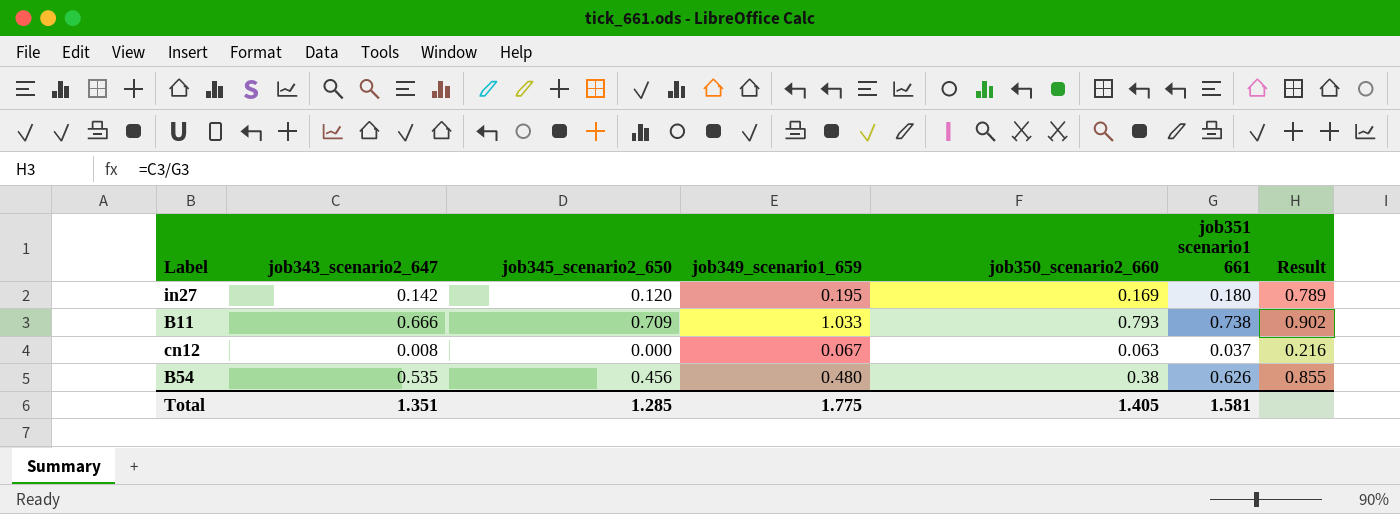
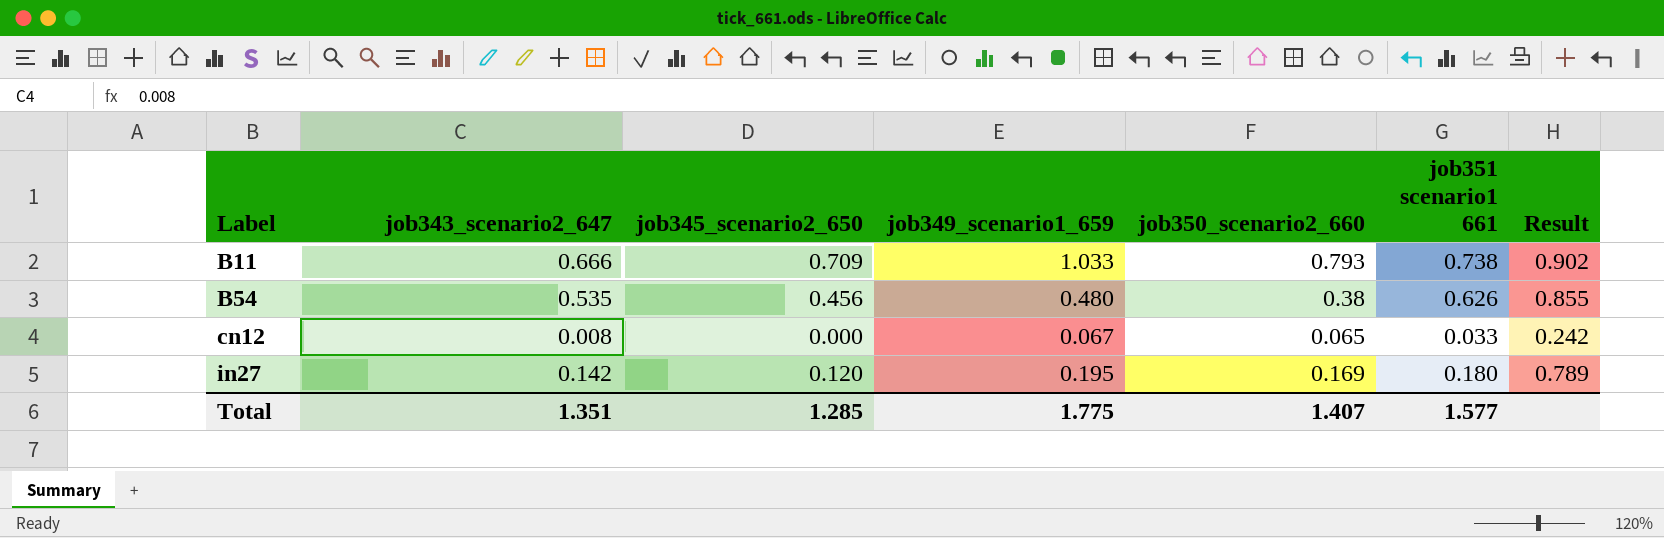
row order: none -> Label ascending
cn12 | job350_scenario2_660: 0.063 -> 0.065
cn12 | job351 scenario1 661: 0.037 -> 0.033
cn12 | Result: 0.216 -> 0.242
Total | job350_scenario2_660: 1.405 -> 1.407
Total | job351 scenario1 661: 1.581 -> 1.577

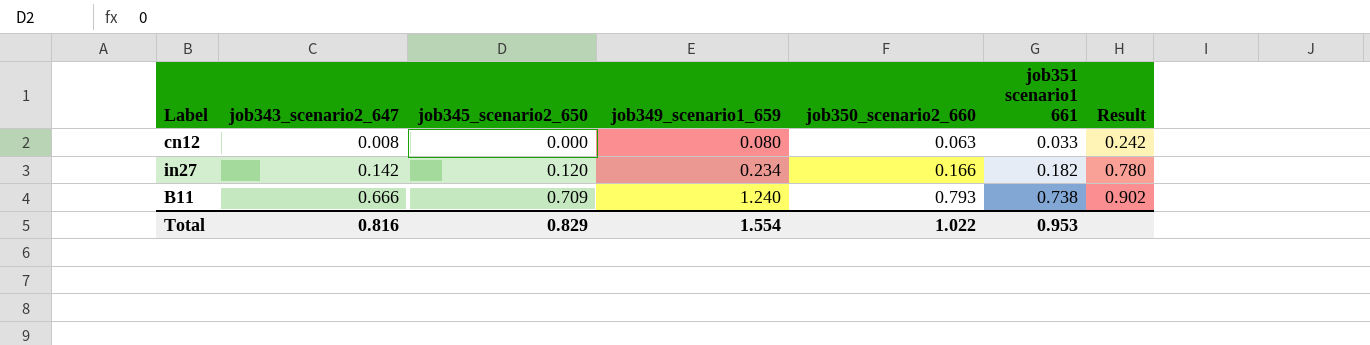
row order: Label ascending -> job343_scenario2_647 ascending
row B54: 0.535 | 0.456 | 0.480 | 0.38 | 0.626 | 0.855 -> none
cn12 | job349_scenario1_659: 0.067 -> 0.080
cn12 | job350_scenario2_660: 0.065 -> 0.063
in27 | job349_scenario1_659: 0.195 -> 0.234
in27 | job350_scenario2_660: 0.169 -> 0.166
in27 | job351 scenario1 661: 0.180 -> 0.182
in27 | Result: 0.789 -> 0.780
B11 | job349_scenario1_659: 1.033 -> 1.240
Total | job343_scenario2_647: 1.351 -> 0.816
Total | job345_scenario2_650: 1.285 -> 0.829
Total | job349_scenario1_659: 1.775 -> 1.554
Total | job350_scenario2_660: 1.407 -> 1.022
Total | job351 scenario1 661: 1.577 -> 0.953

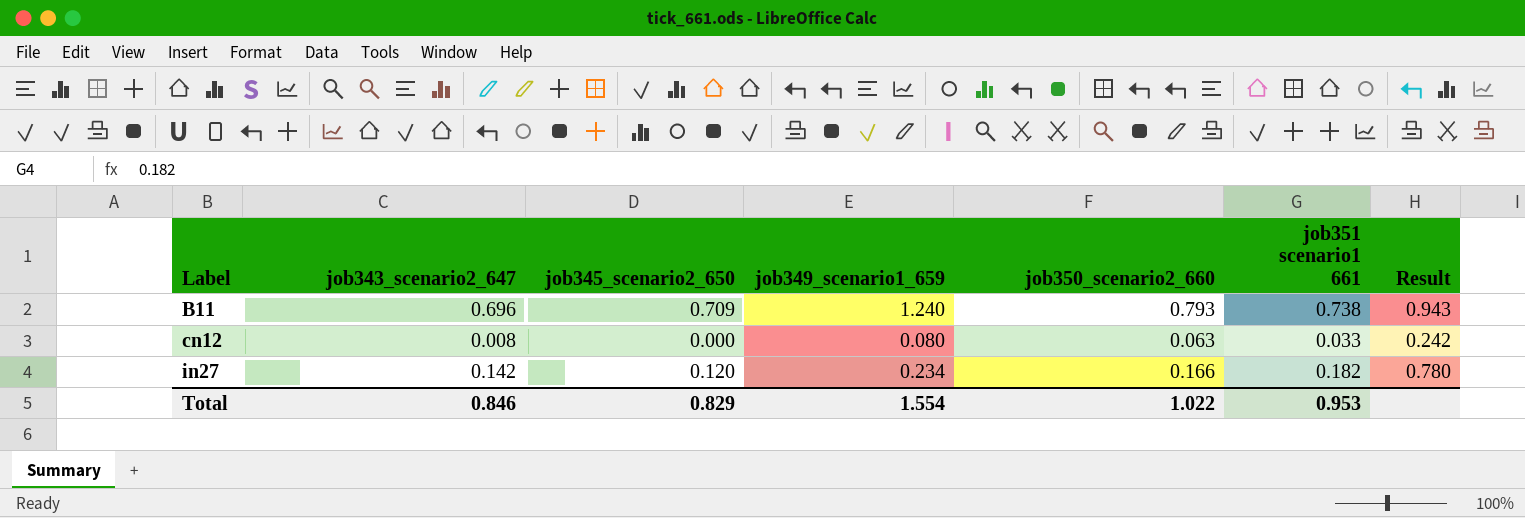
row order: job343_scenario2_647 ascending -> Label ascending
B11 | job343_scenario2_647: 0.666 -> 0.696
B11 | Result: 0.902 -> 0.943
Total | job343_scenario2_647: 0.816 -> 0.846

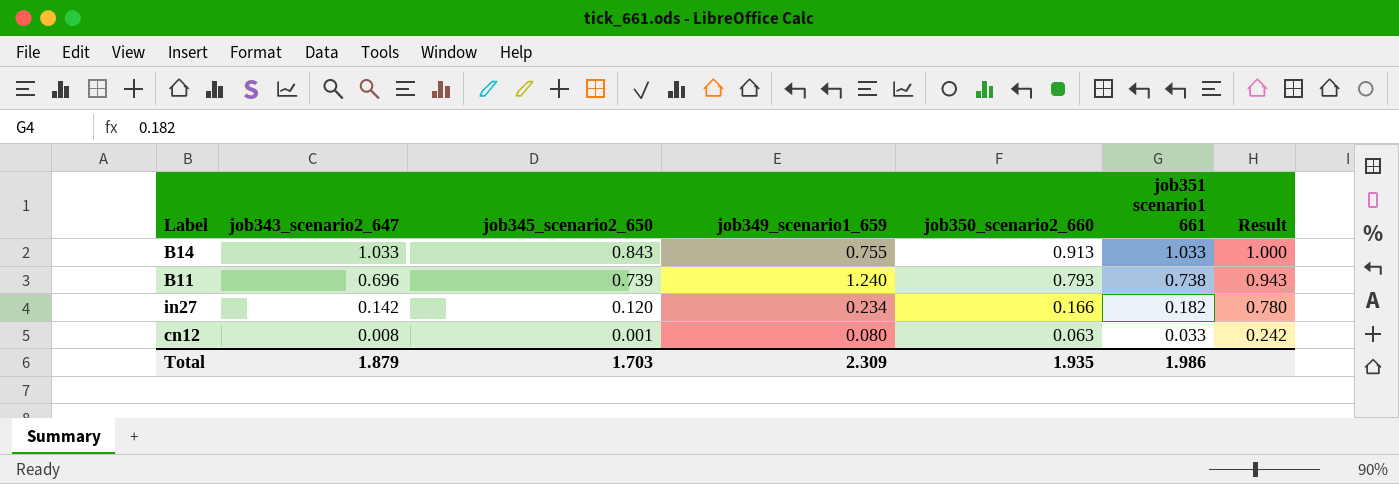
row order: Label ascending -> job343_scenario2_647 descending
row B14: none -> 1.033 | 0.843 | 0.755 | 0.913 | 1.033 | 1.000
B11 | job345_scenario2_650: 0.709 -> 0.739
cn12 | job345_scenario2_650: 0.000 -> 0.001
Total | job343_scenario2_647: 0.846 -> 1.879
Total | job345_scenario2_650: 0.829 -> 1.703
Total | job349_scenario1_659: 1.554 -> 2.309
Total | job350_scenario2_660: 1.022 -> 1.935
Total | job351 scenario1 661: 0.953 -> 1.986

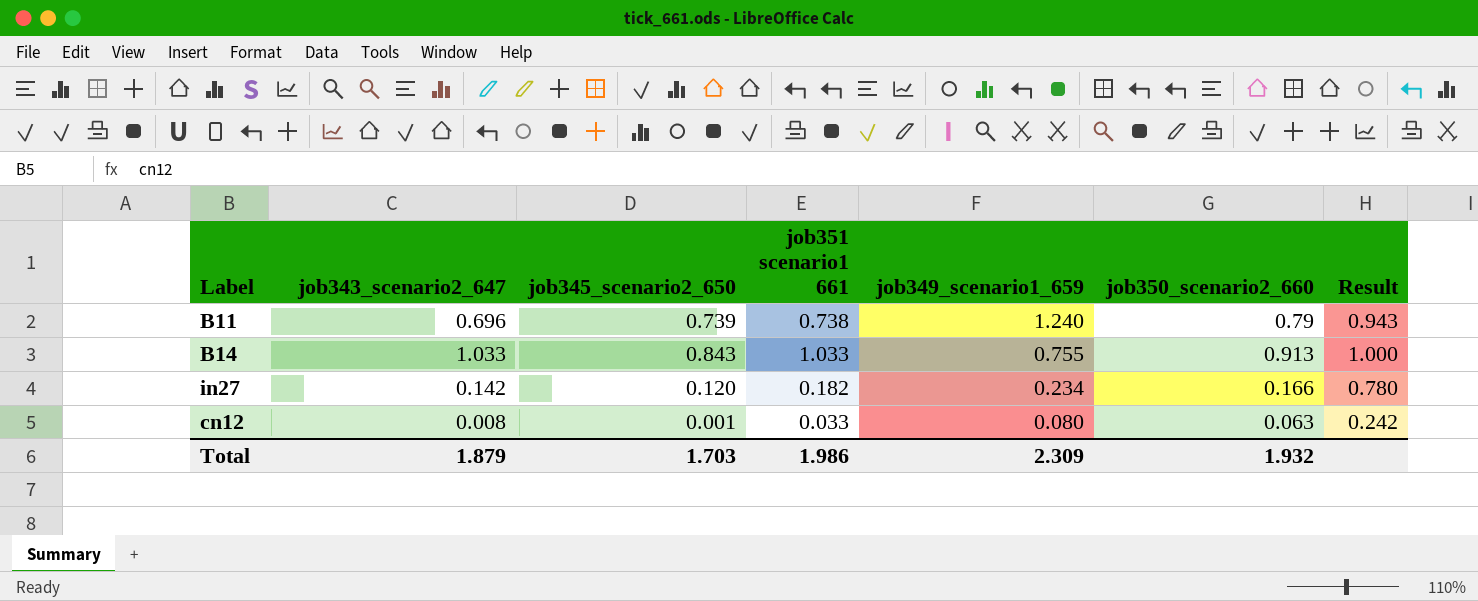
row order: job343_scenario2_647 descending -> job349_scenario1_659 descending
column job351 scenario1 661 | position: 6 -> 4
B11 | job350_scenario2_660: 0.793 -> 0.79
Total | job350_scenario2_660: 1.935 -> 1.932

